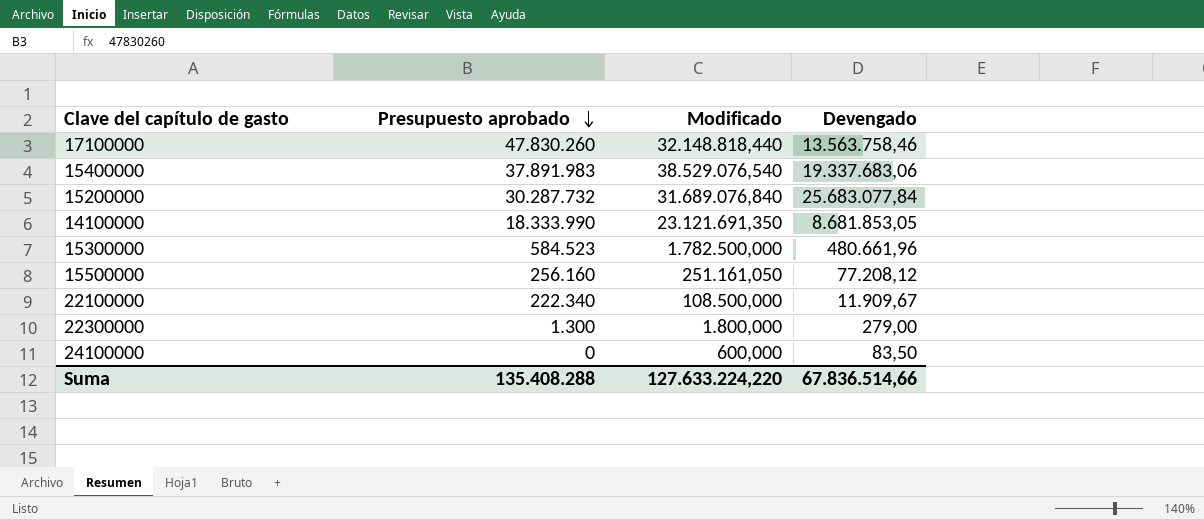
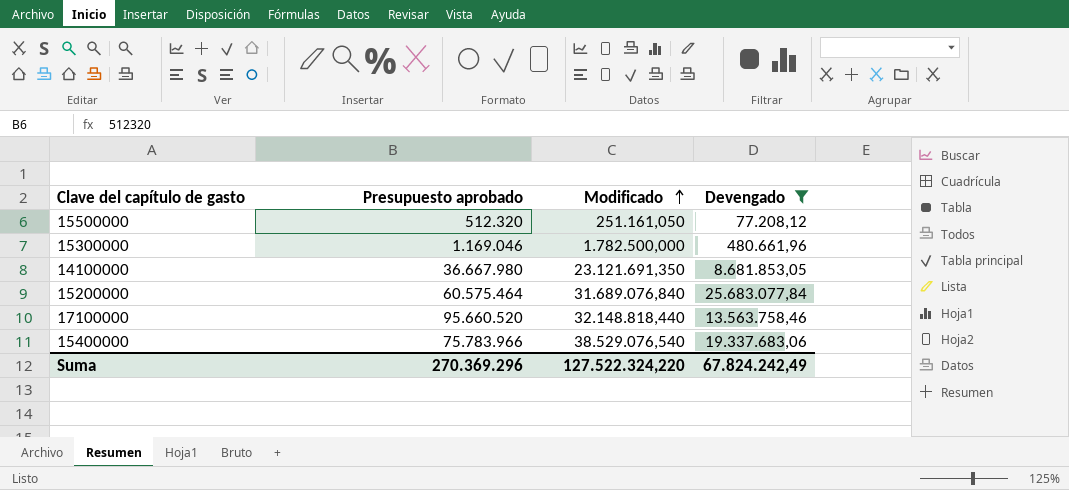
filter: none -> Devengado >= 77.208,12
row order: Presupuesto aprobado descending -> Modificado ascending
15500000 | Presupuesto aprobado: 256.160 -> 512.320
15300000 | Presupuesto aprobado: 584.523 -> 1.169.046
14100000 | Presupuesto aprobado: 18.333.990 -> 36.667.980
15200000 | Presupuesto aprobado: 30.287.732 -> 60.575.464
17100000 | Presupuesto aprobado: 47.830.260 -> 95.660.520
15400000 | Presupuesto aprobado: 37.891.983 -> 75.783.966
Suma | Presupuesto aprobado: 135.408.288 -> 270.369.296
Suma | Modificado: 127.633.224,220 -> 127.522.324,220
Suma | Devengado: 67.836.514,66 -> 67.824.242,49

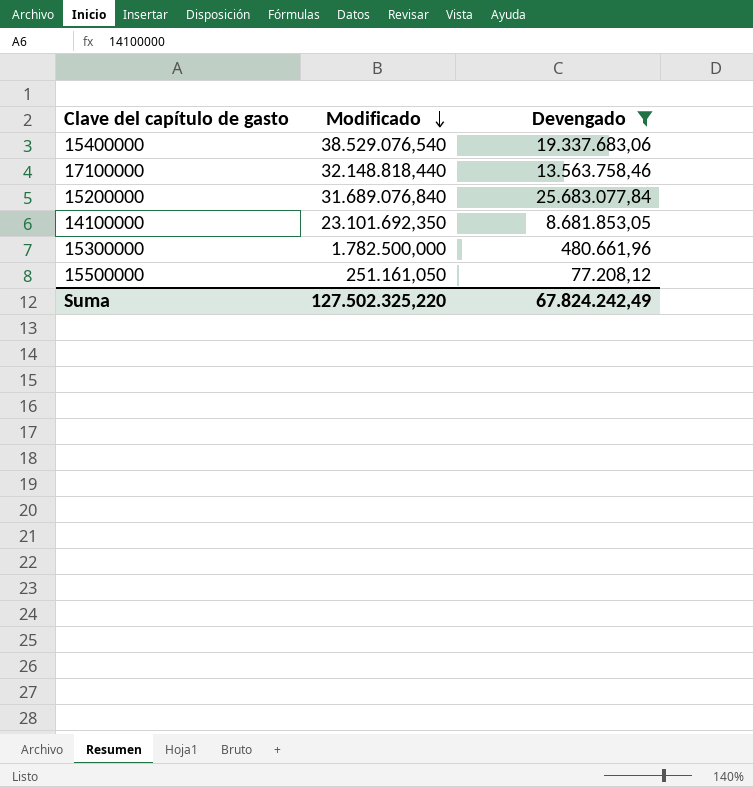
row order: Modificado ascending -> Modificado descending
column Presupuesto aprobado | position: 2 -> none
14100000 | Modificado: 23.121.691,350 -> 23.101.692,350
Suma | Modificado: 127.522.324,220 -> 127.502.325,220

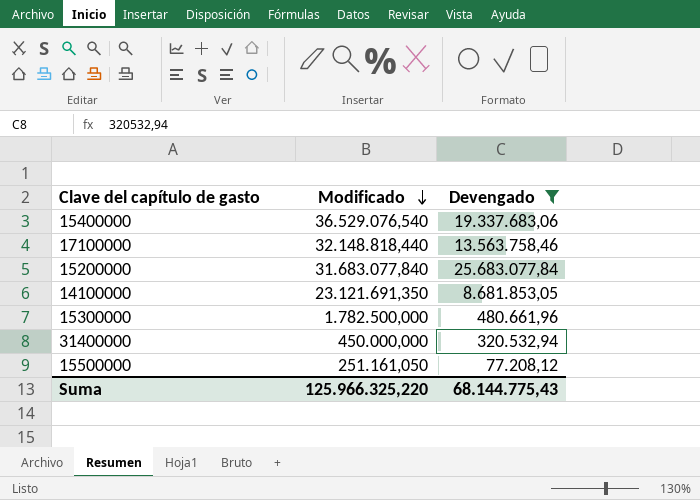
15400000 | Modificado: 38.529.076,540 -> 36.529.076,540
15200000 | Modificado: 31.689.076,840 -> 31.683.077,840
14100000 | Modificado: 23.101.692,350 -> 23.121.691,350
row 31400000: none -> 450.000,000 | 320.532,94
Suma | Modificado: 127.502.325,220 -> 125.966.325,220
Suma | Devengado: 67.824.242,49 -> 68.144.775,43

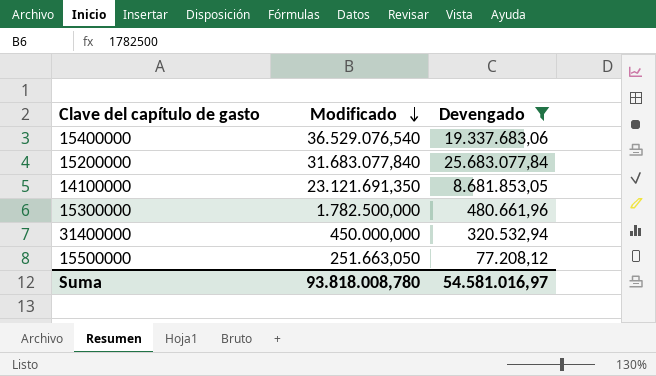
row 17100000: 32.148.818,440 | 13.563.758,46 -> none
15500000 | Modificado: 251.161,050 -> 251.663,050
Suma | Modificado: 125.966.325,220 -> 93.818.008,780
Suma | Devengado: 68.144.775,43 -> 54.581.016,97

